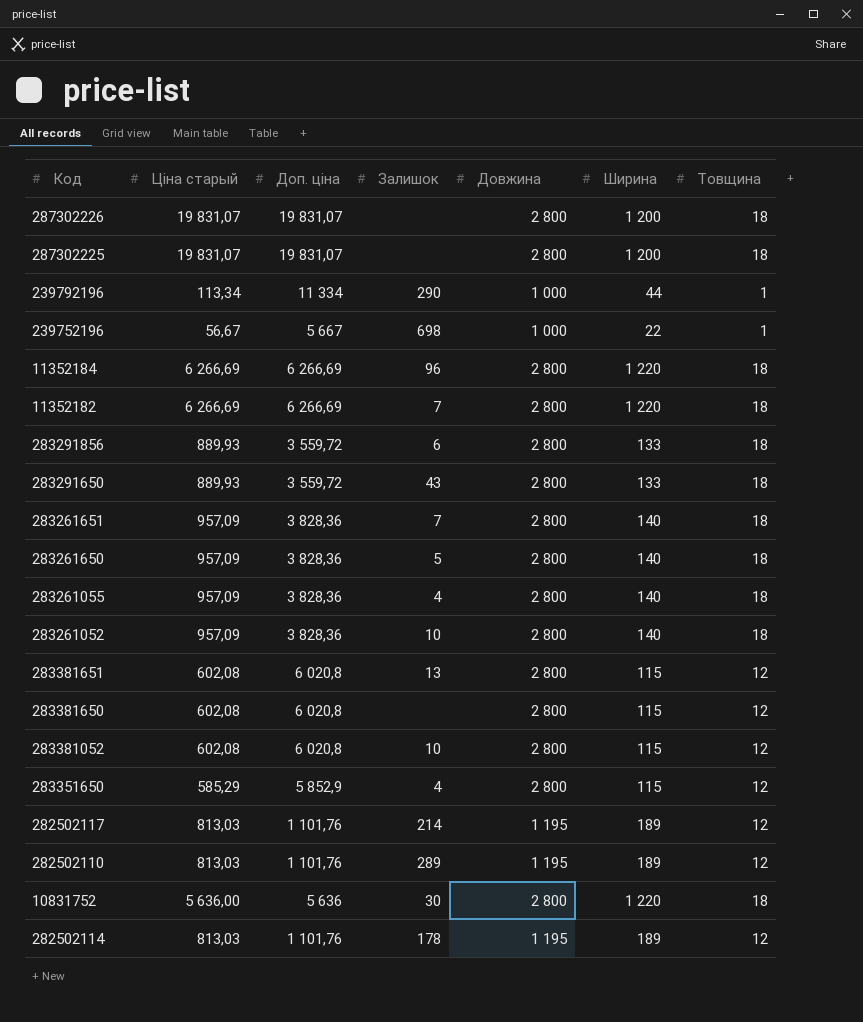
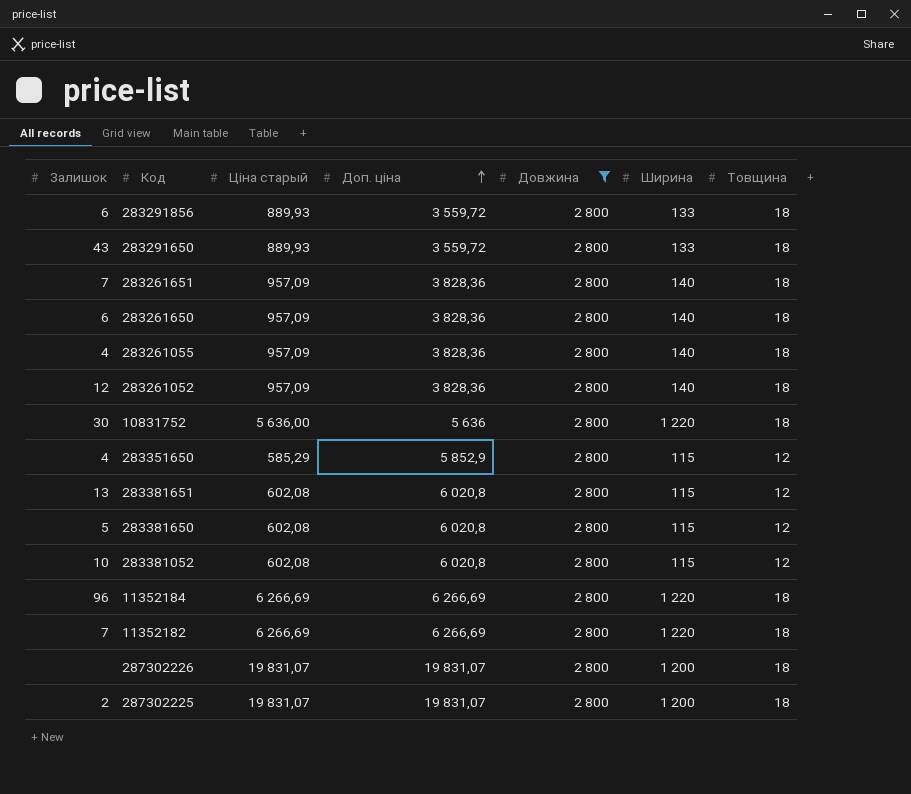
filter: none -> Довжина = 2 800
row order: none -> Доп. ціна ascending
column Залишок | position: 4 -> 1
283261650 | Залишок: 5 -> 6
283261052 | Залишок: 10 -> 12
283381650 | Залишок: none -> 5
287302225 | Залишок: none -> 2

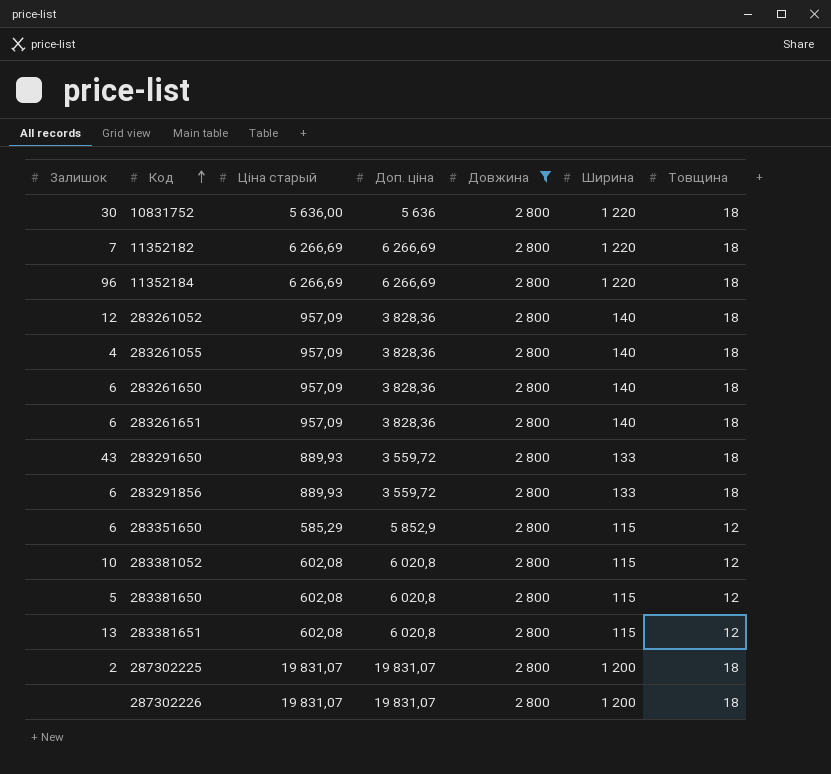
row order: Доп. ціна ascending -> Код ascending
283261651 | Залишок: 7 -> 6
283351650 | Залишок: 4 -> 6

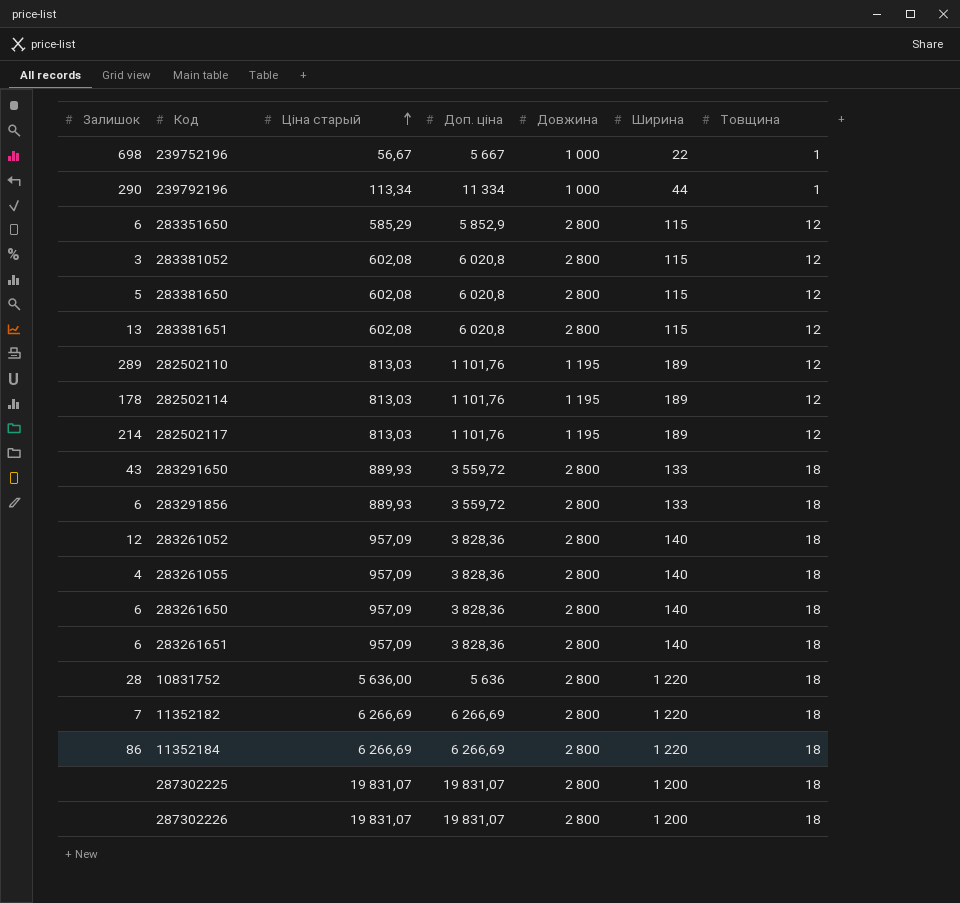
filter: Довжина = 2 800 -> none
row order: Код ascending -> Ціна старый ascending
283381052 | Залишок: 10 -> 3
10831752 | Залишок: 30 -> 28
11352184 | Залишок: 96 -> 86
287302225 | Залишок: 2 -> none

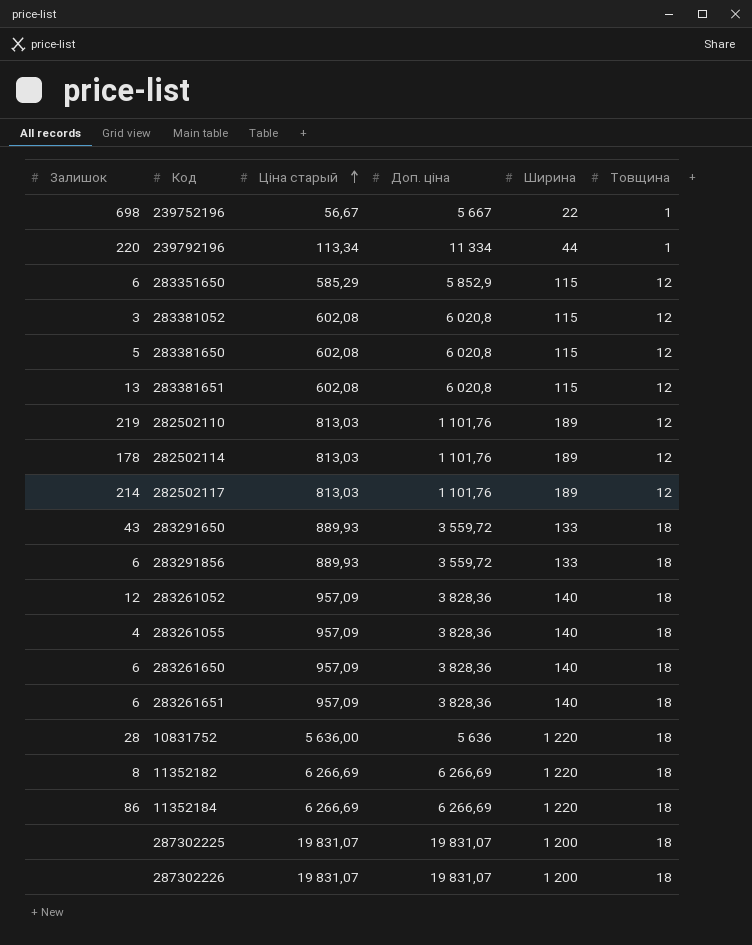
column Довжина | position: 5 -> none
239792196 | Залишок: 290 -> 220
282502110 | Залишок: 289 -> 219
11352182 | Залишок: 7 -> 8

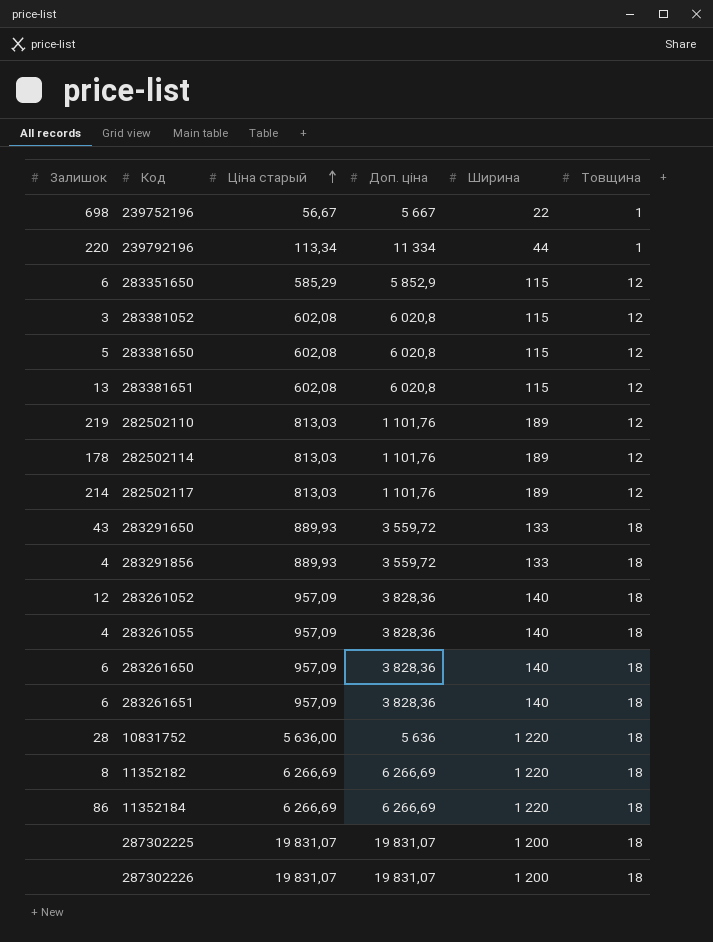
283291856 | Залишок: 6 -> 4

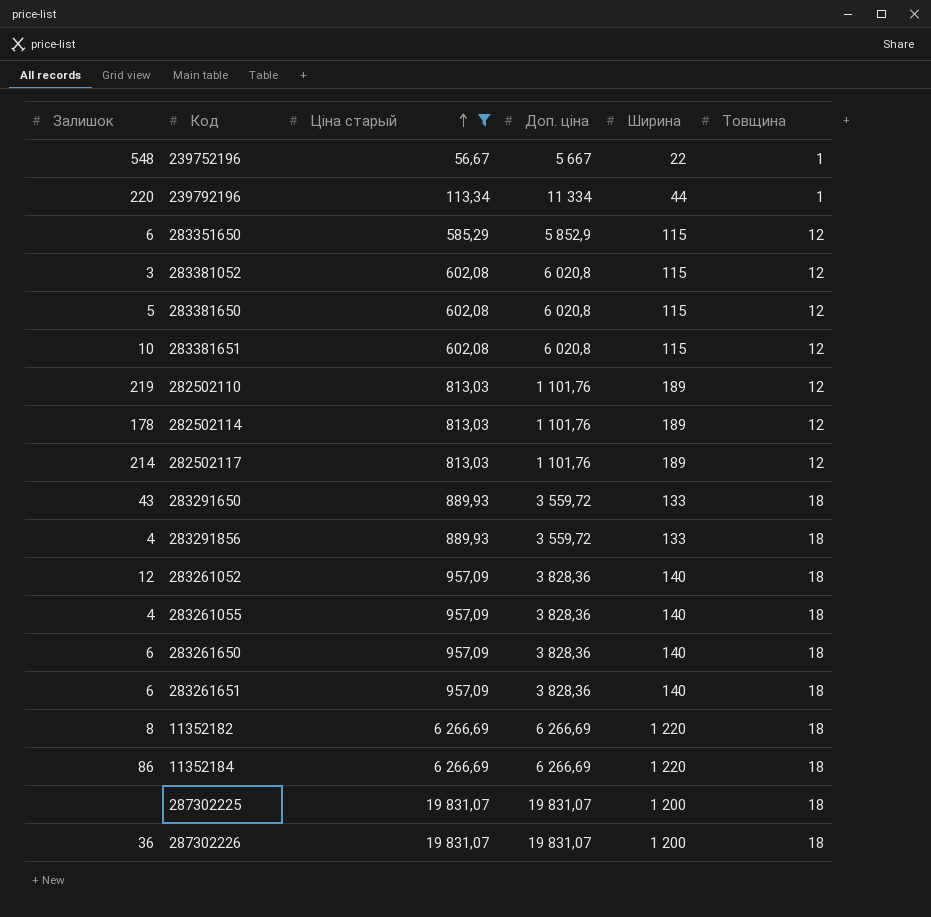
filter: none -> Ціна старый != 5 636,00
239752196 | Залишок: 698 -> 548
283381651 | Залишок: 13 -> 10
287302226 | Залишок: none -> 36

